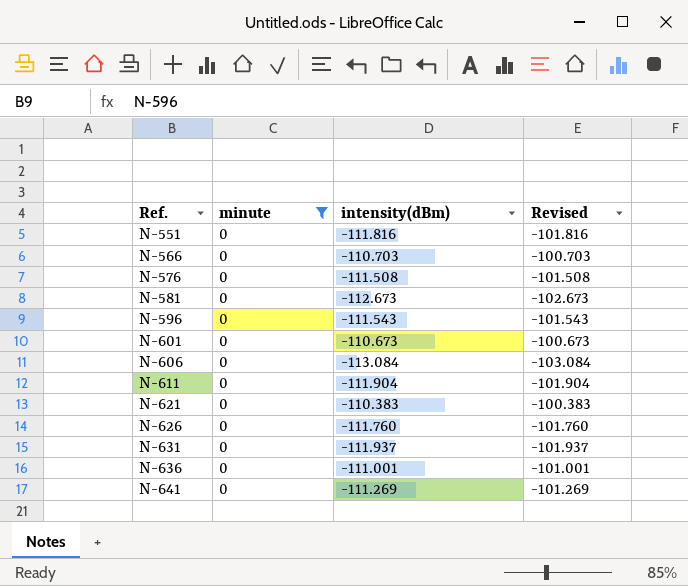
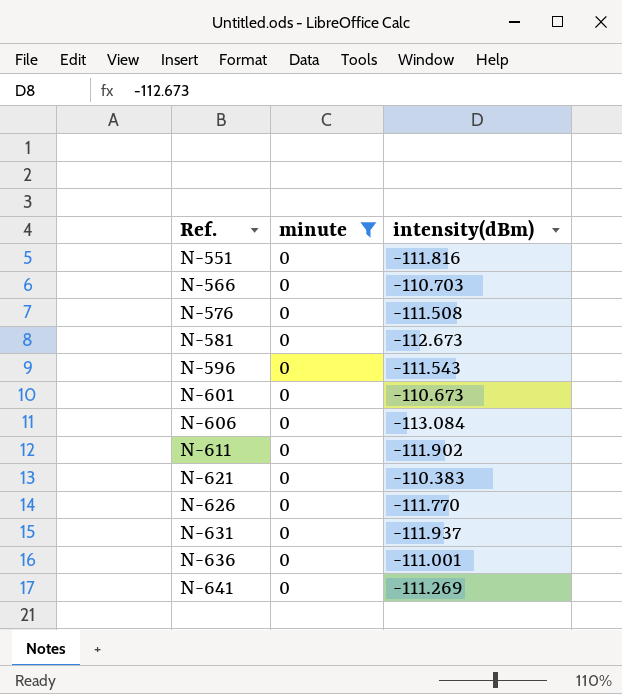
column Revised | formula: [intensity(dBm)] + 10 -> none
N-611 | intensity(dBm): -111.904 -> -111.902
N-626 | intensity(dBm): -111.760 -> -111.770

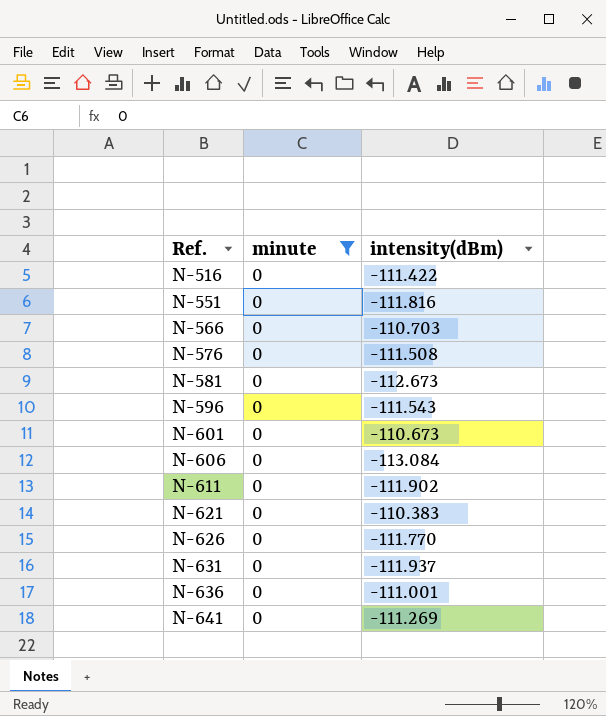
row N-516: none -> 0 | -111.422

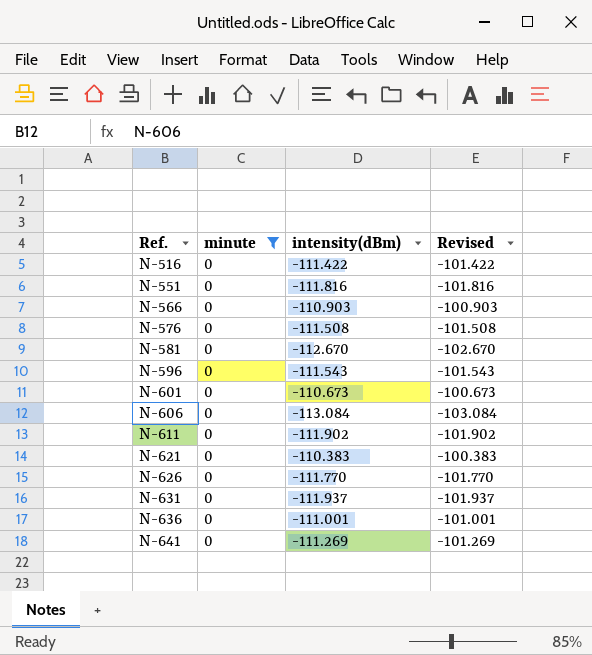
column Revised | formula: none -> [intensity(dBm)] + 10
N-566 | intensity(dBm): -110.703 -> -110.903
N-581 | intensity(dBm): -112.673 -> -112.670

